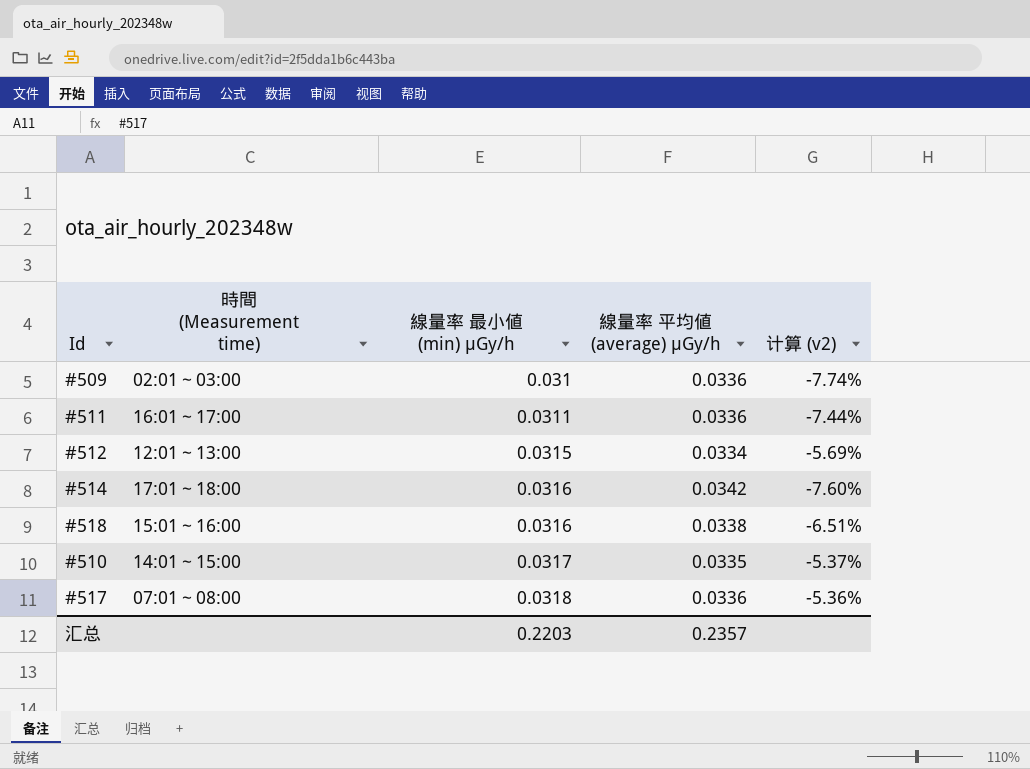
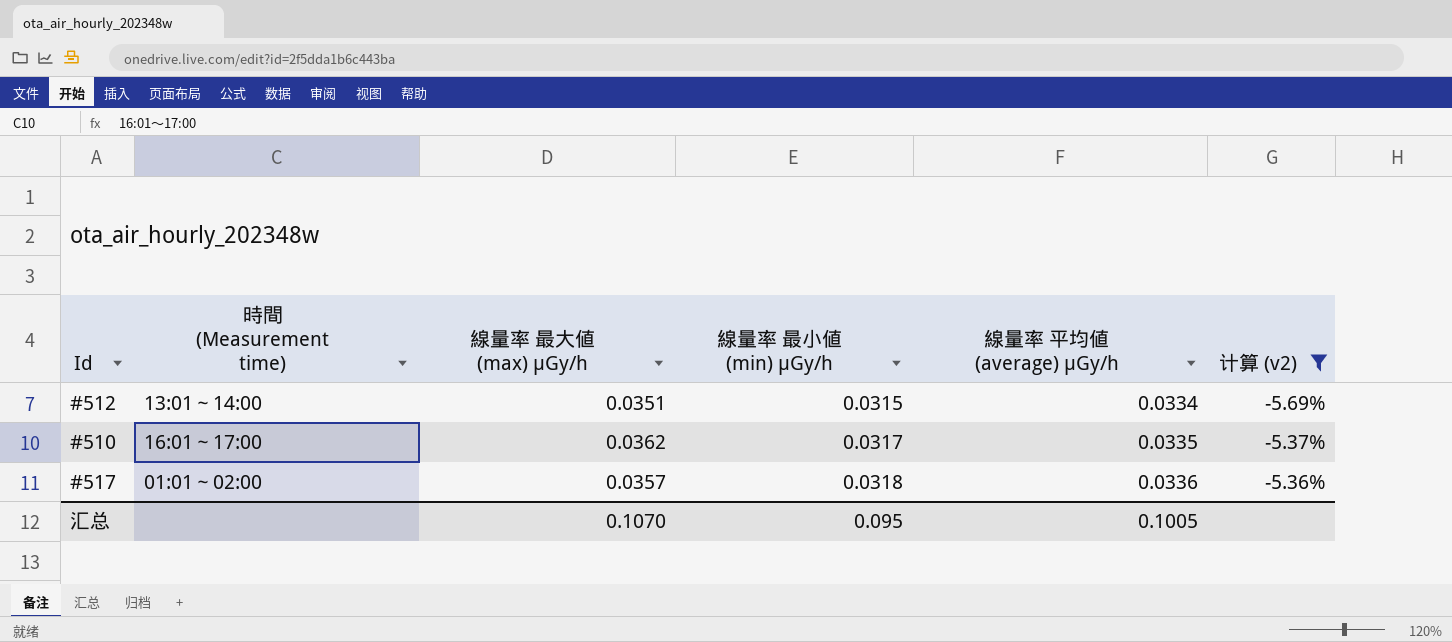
filter: none -> 计算 (v2) >= -5.69%
column 線量率 最大値 (max) μGy/h | position: none -> 3
#512 | 時間 (Measurement time): 12:01～13:00 -> 13:01～14:00
#510 | 時間 (Measurement time): 14:01～15:00 -> 16:01～17:00
#517 | 時間 (Measurement time): 07:01～08:00 -> 01:01～02:00
汇总 | 線量率 最小値 (min) μGy/h: 0.2203 -> 0.095
汇总 | 線量率 平均値 (average) μGy/h: 0.2357 -> 0.1005

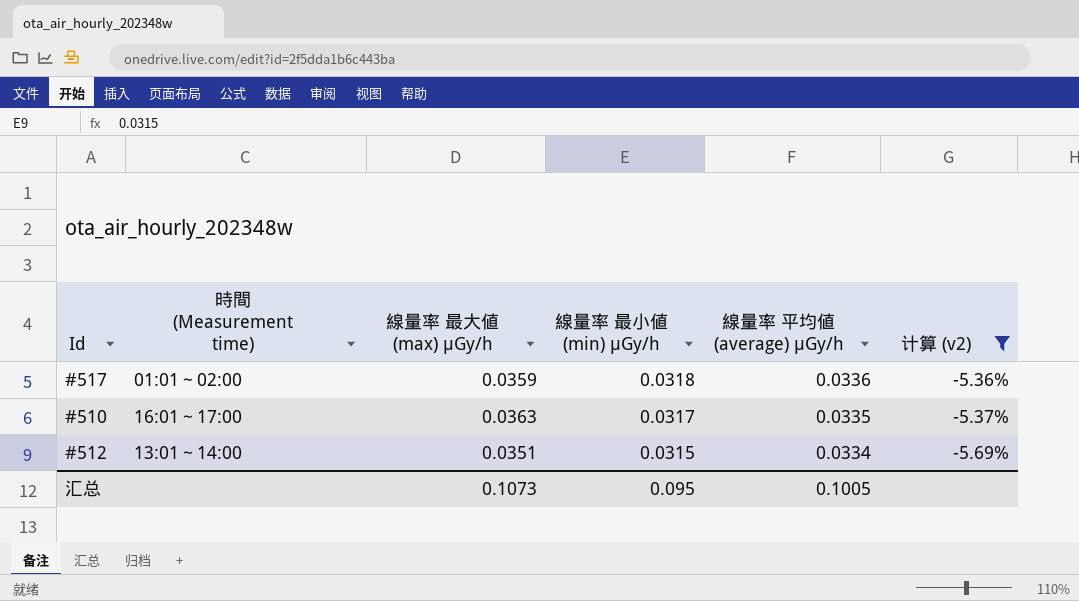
row order: 線量率 最小値 (min) μGy/h ascending -> 線量率 最小値 (min) μGy/h descending
#517 | 線量率 最大値 (max) μGy/h: 0.0357 -> 0.0359
#510 | 線量率 最大値 (max) μGy/h: 0.0362 -> 0.0363
汇总 | 線量率 最大値 (max) μGy/h: 0.1070 -> 0.1073

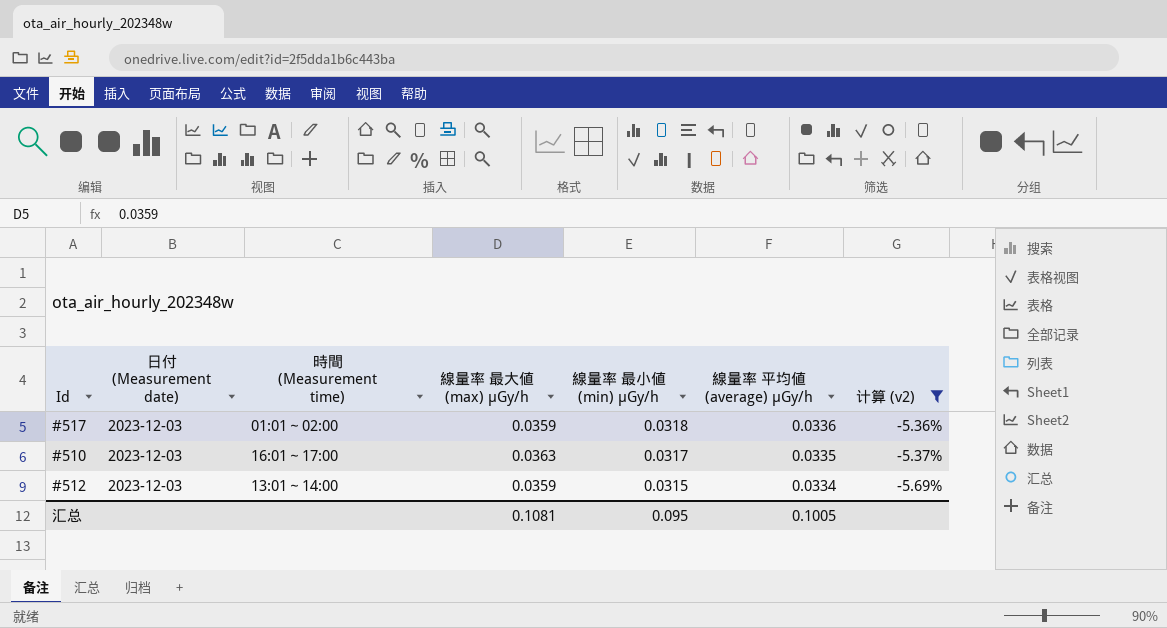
column 日付 (Measurement date) | position: none -> 2
#512 | 線量率 最大値 (max) μGy/h: 0.0351 -> 0.0359
汇总 | 線量率 最大値 (max) μGy/h: 0.1073 -> 0.1081

